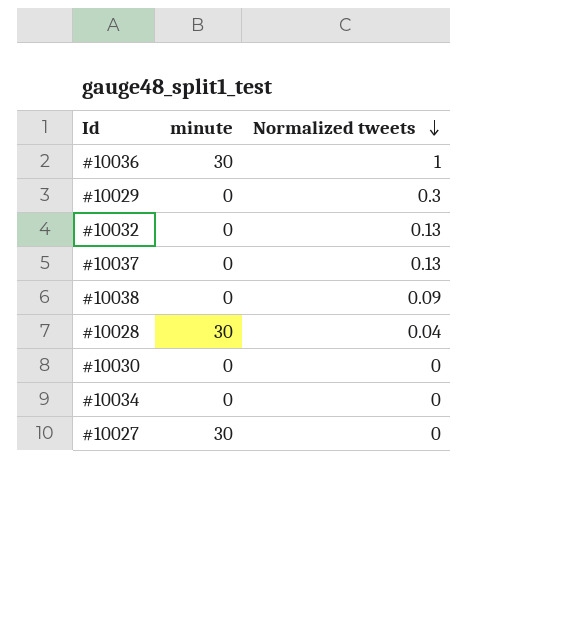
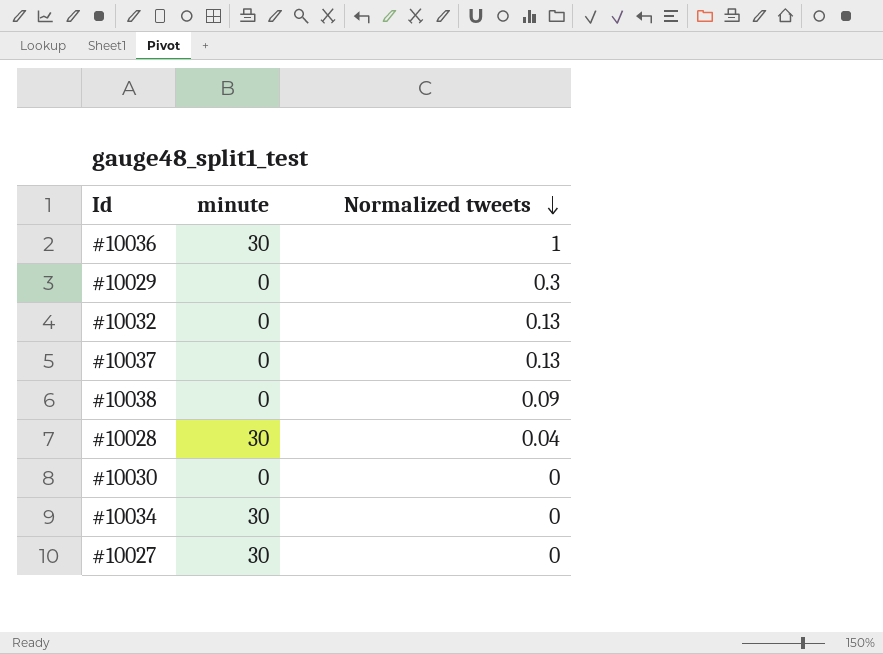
#10034 | minute: 0 -> 30

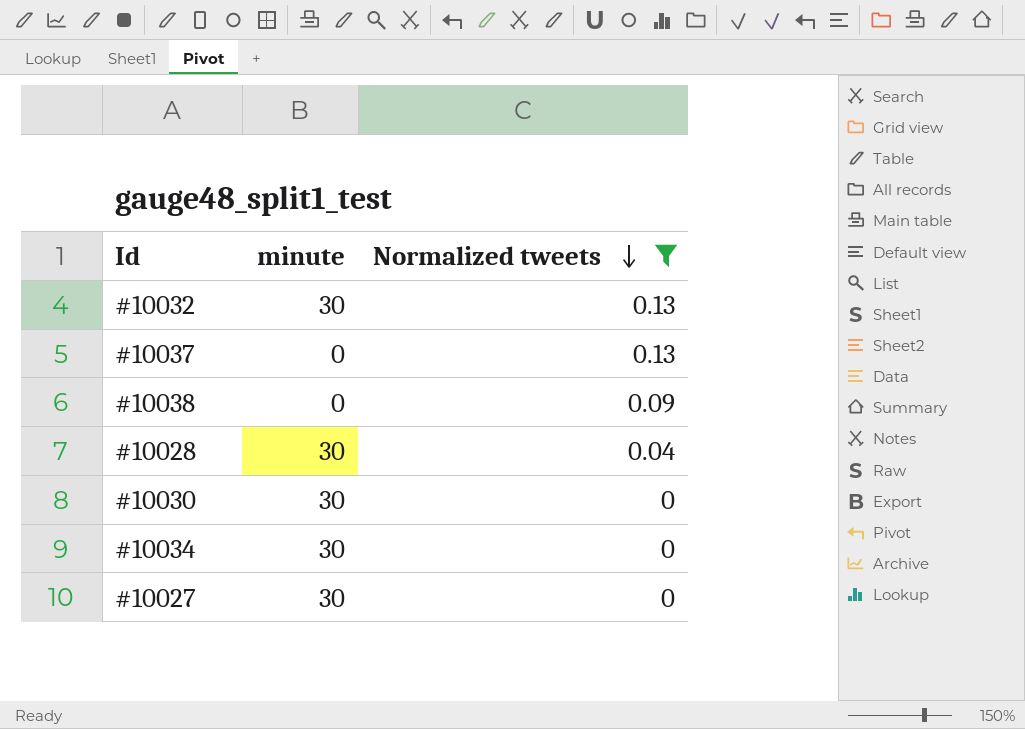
filter: none -> Normalized tweets <= 0.13
#10032 | minute: 0 -> 30
#10030 | minute: 0 -> 30

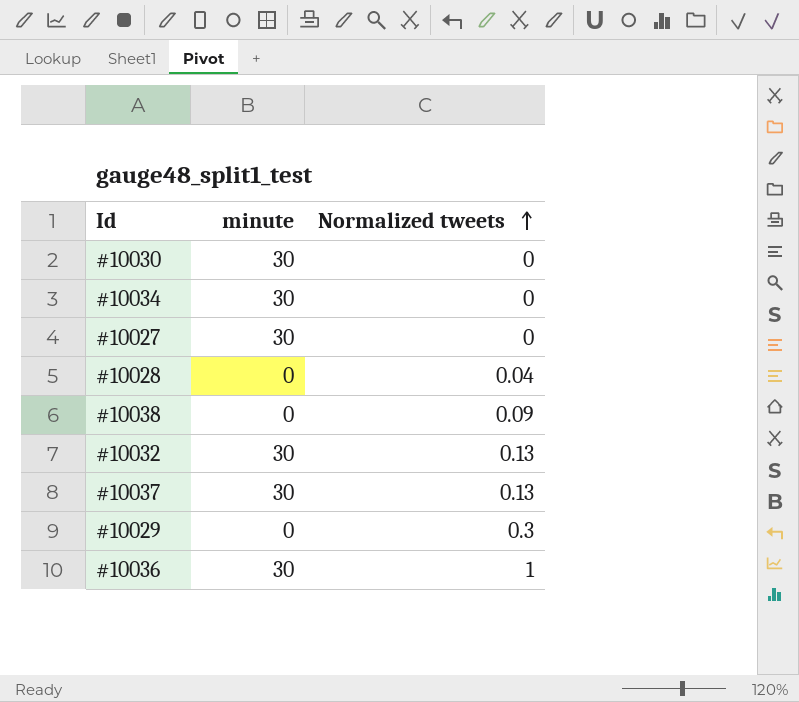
filter: Normalized tweets <= 0.13 -> none
row order: Normalized tweets descending -> Normalized tweets ascending
#10028 | minute: 30 -> 0
#10037 | minute: 0 -> 30

